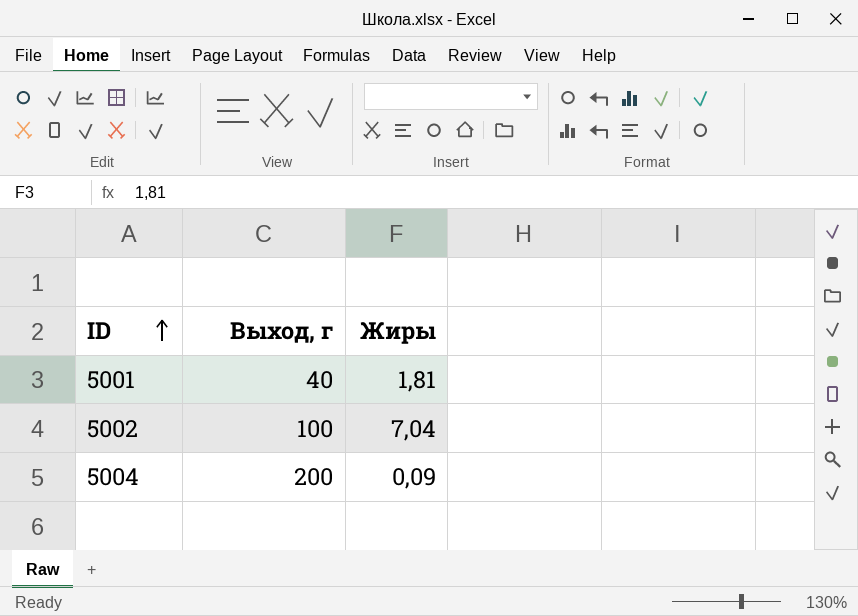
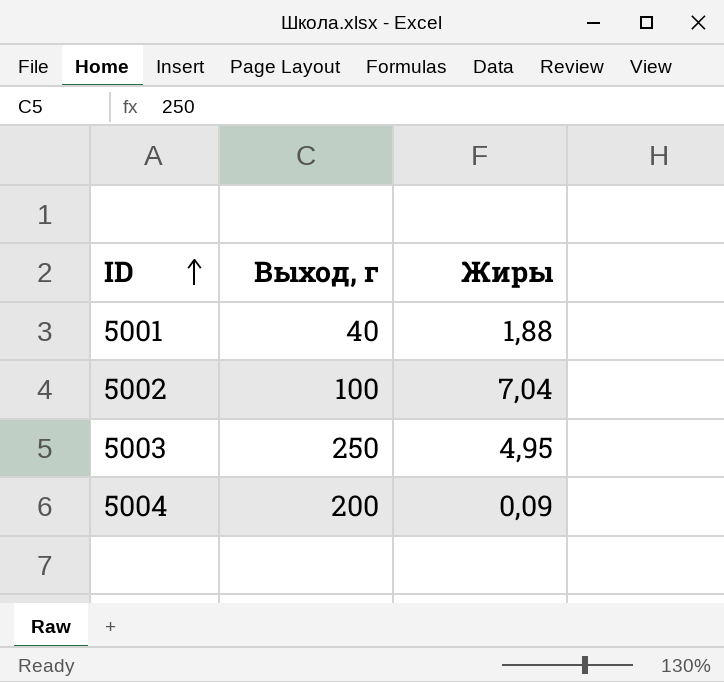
5001 | Жиры: 1,81 -> 1,88
row 5003: none -> 250 | 4,95

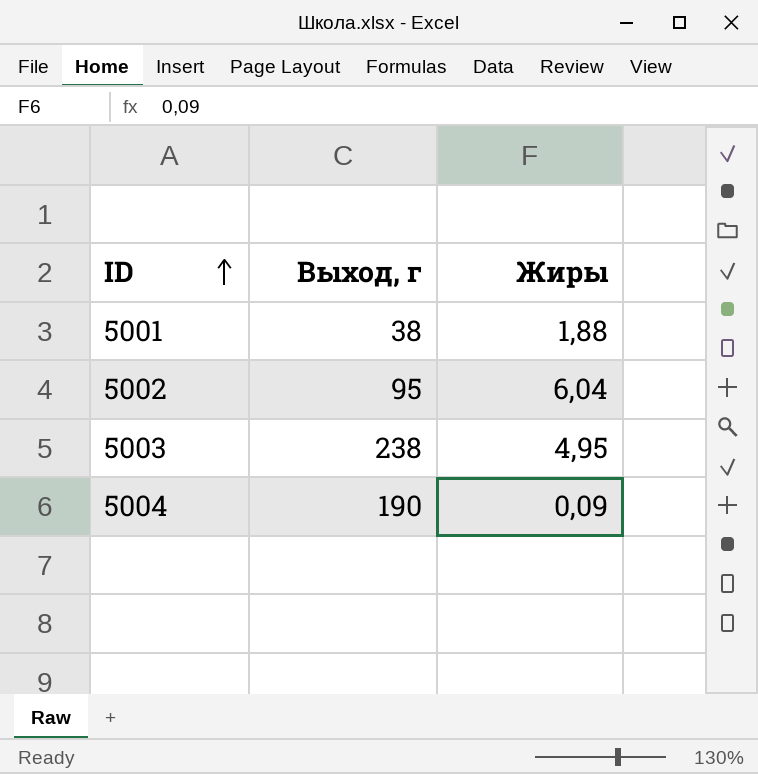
5001 | Выход, г: 40 -> 38
5002 | Выход, г: 100 -> 95
5002 | Жиры: 7,04 -> 6,04
5003 | Выход, г: 250 -> 238
5004 | Выход, г: 200 -> 190

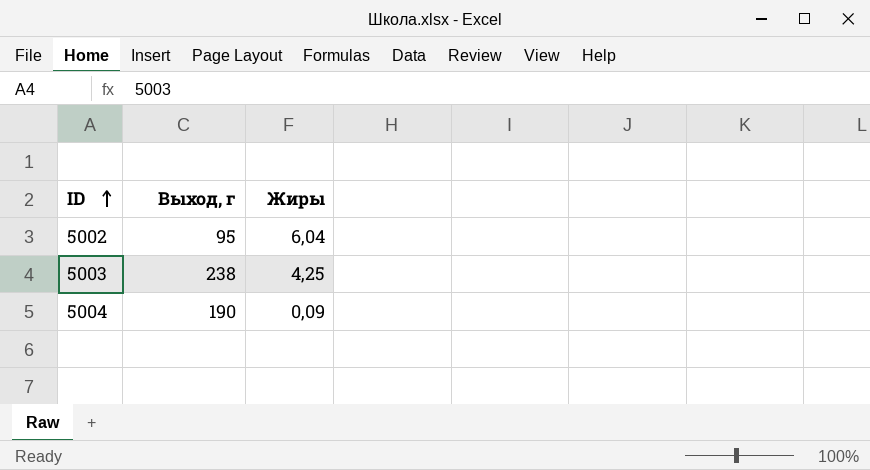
row 5001: 38 | 1,88 -> none
5003 | Жиры: 4,95 -> 4,25

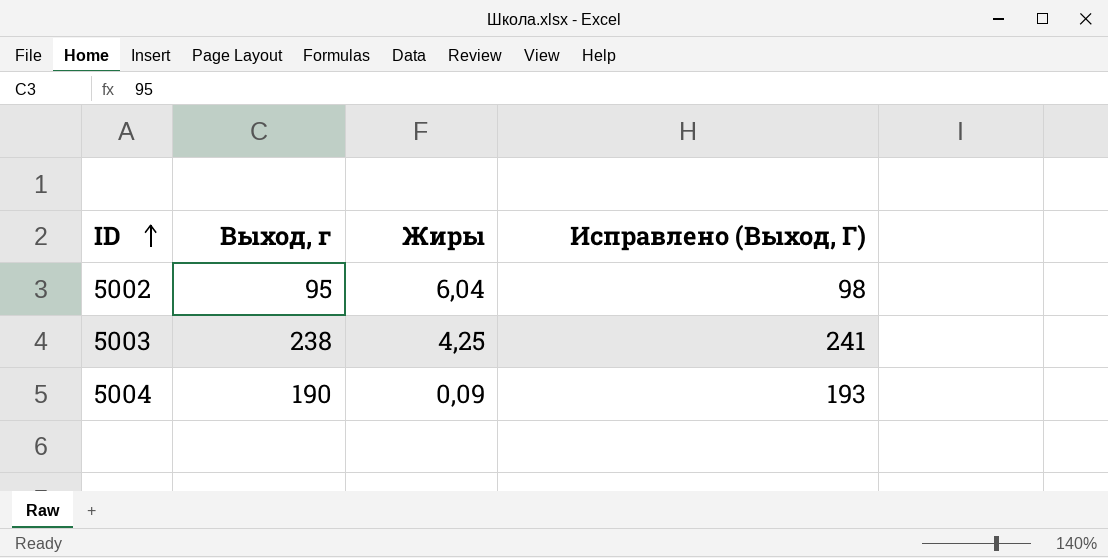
column Исправлено (Выход, Г) | formula: none -> [Выход, г] + 3

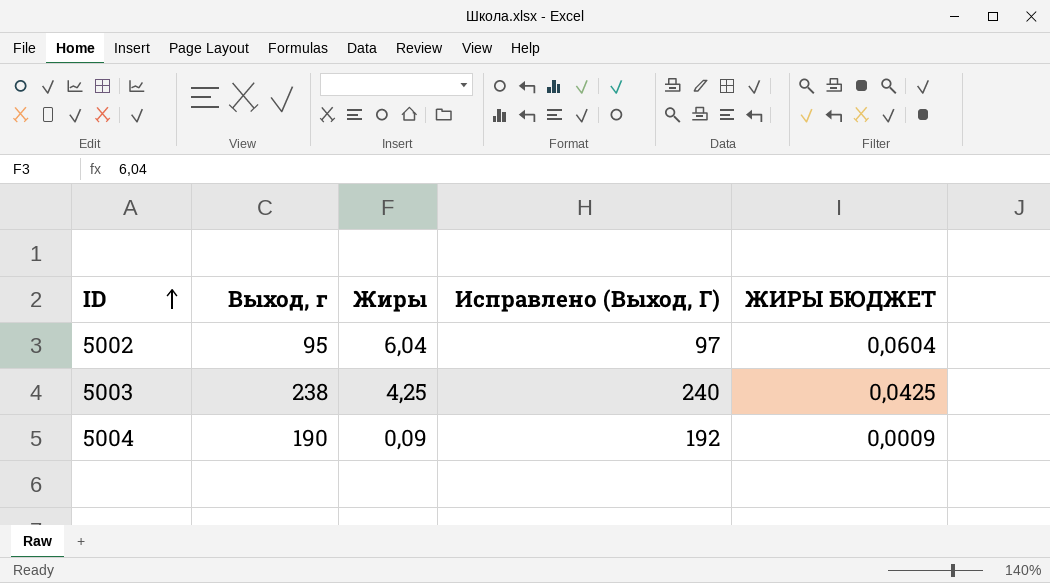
column Исправлено (Выход, Г) | formula: [Выход, г] + 3 -> [Выход, г] + 2
column ЖИРЫ БЮДЖЕТ | formula: none -> [Жиры] * 0,01

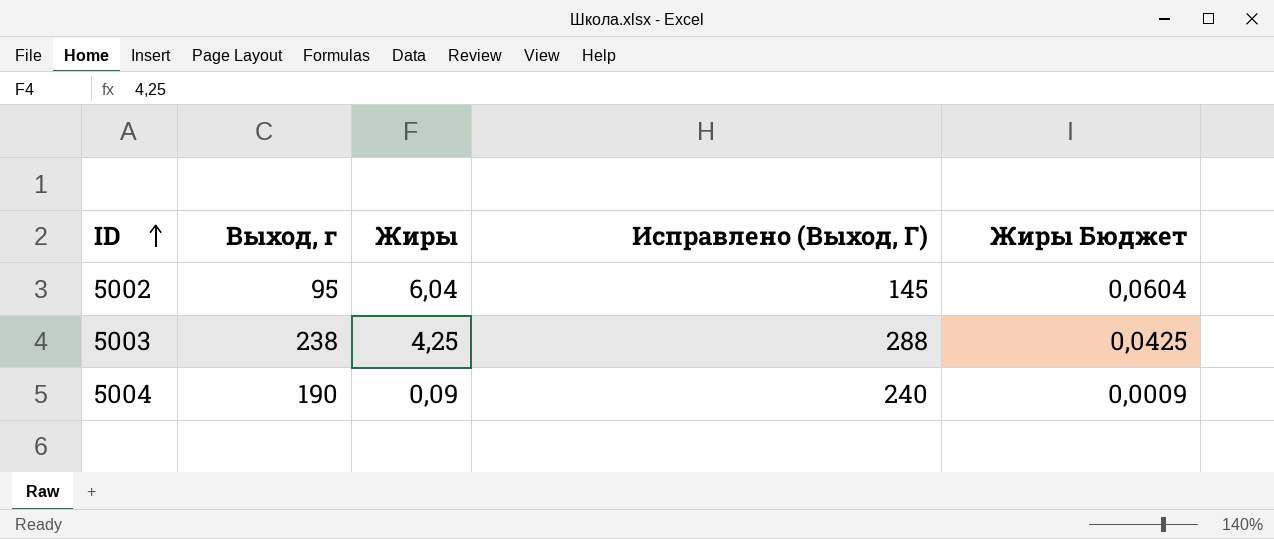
column Исправлено (Выход, Г) | formula: [Выход, г] + 2 -> [Выход, г] + 50
column name: ЖИРЫ БЮДЖЕТ -> Жиры Бюджет

